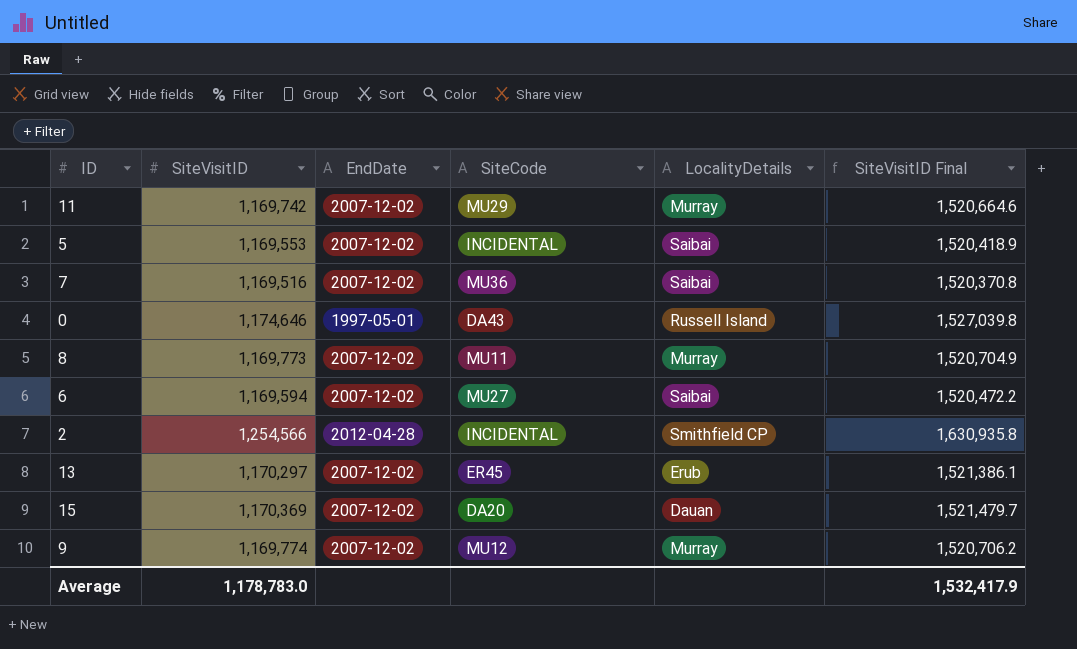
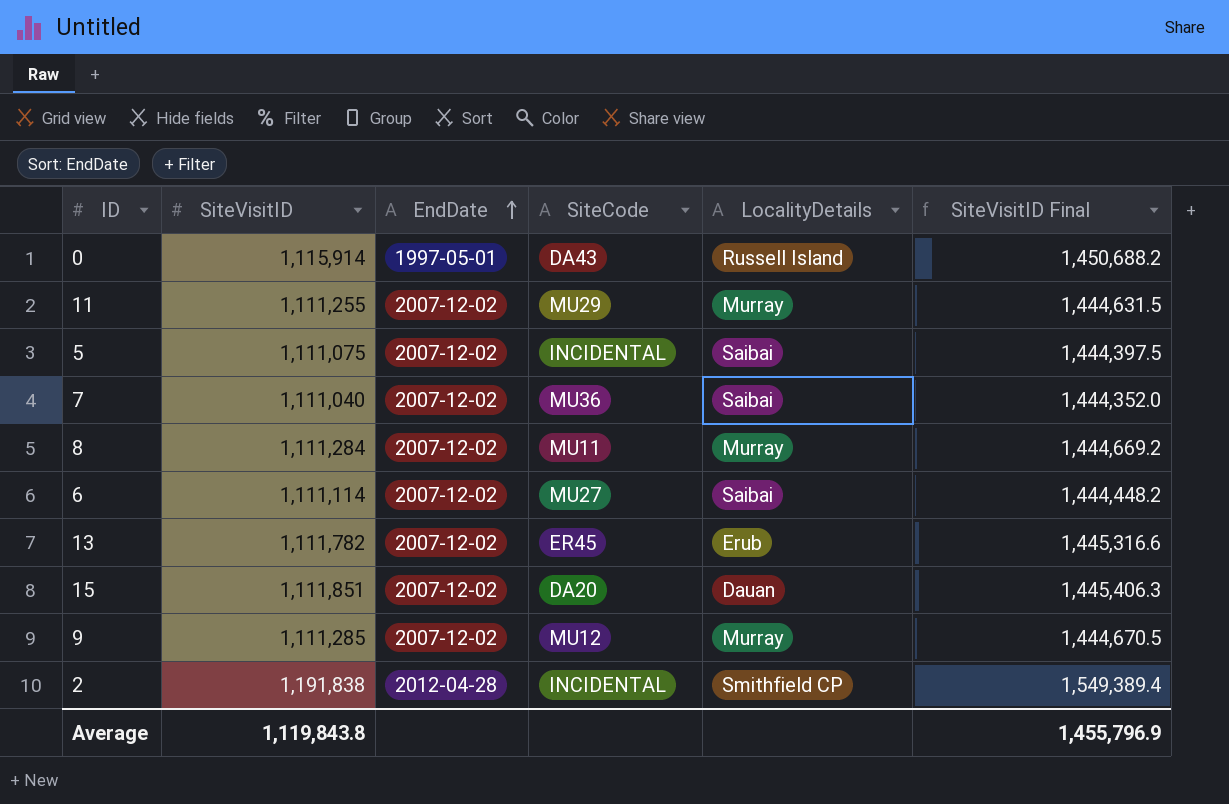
row order: none -> EndDate ascending
0 | SiteVisitID: 1,174,646 -> 1,115,914
0 | SiteVisitID Final: 1,527,039.8 -> 1,450,688.2
11 | SiteVisitID: 1,169,742 -> 1,111,255
11 | SiteVisitID Final: 1,520,664.6 -> 1,444,631.5
5 | SiteVisitID: 1,169,553 -> 1,111,075
5 | SiteVisitID Final: 1,520,418.9 -> 1,444,397.5
7 | SiteVisitID: 1,169,516 -> 1,111,040
7 | SiteVisitID Final: 1,520,370.8 -> 1,444,352.0
8 | SiteVisitID: 1,169,773 -> 1,111,284
8 | SiteVisitID Final: 1,520,704.9 -> 1,444,669.2
6 | SiteVisitID: 1,169,594 -> 1,111,114
6 | SiteVisitID Final: 1,520,472.2 -> 1,444,448.2
13 | SiteVisitID: 1,170,297 -> 1,111,782
13 | SiteVisitID Final: 1,521,386.1 -> 1,445,316.6
15 | SiteVisitID: 1,170,369 -> 1,111,851
15 | SiteVisitID Final: 1,521,479.7 -> 1,445,406.3
9 | SiteVisitID: 1,169,774 -> 1,111,285
9 | SiteVisitID Final: 1,520,706.2 -> 1,444,670.5
2 | SiteVisitID: 1,254,566 -> 1,191,838
2 | SiteVisitID Final: 1,630,935.8 -> 1,549,389.4
Average | SiteVisitID: 1,178,783.0 -> 1,119,843.8
Average | SiteVisitID Final: 1,532,417.9 -> 1,455,796.9

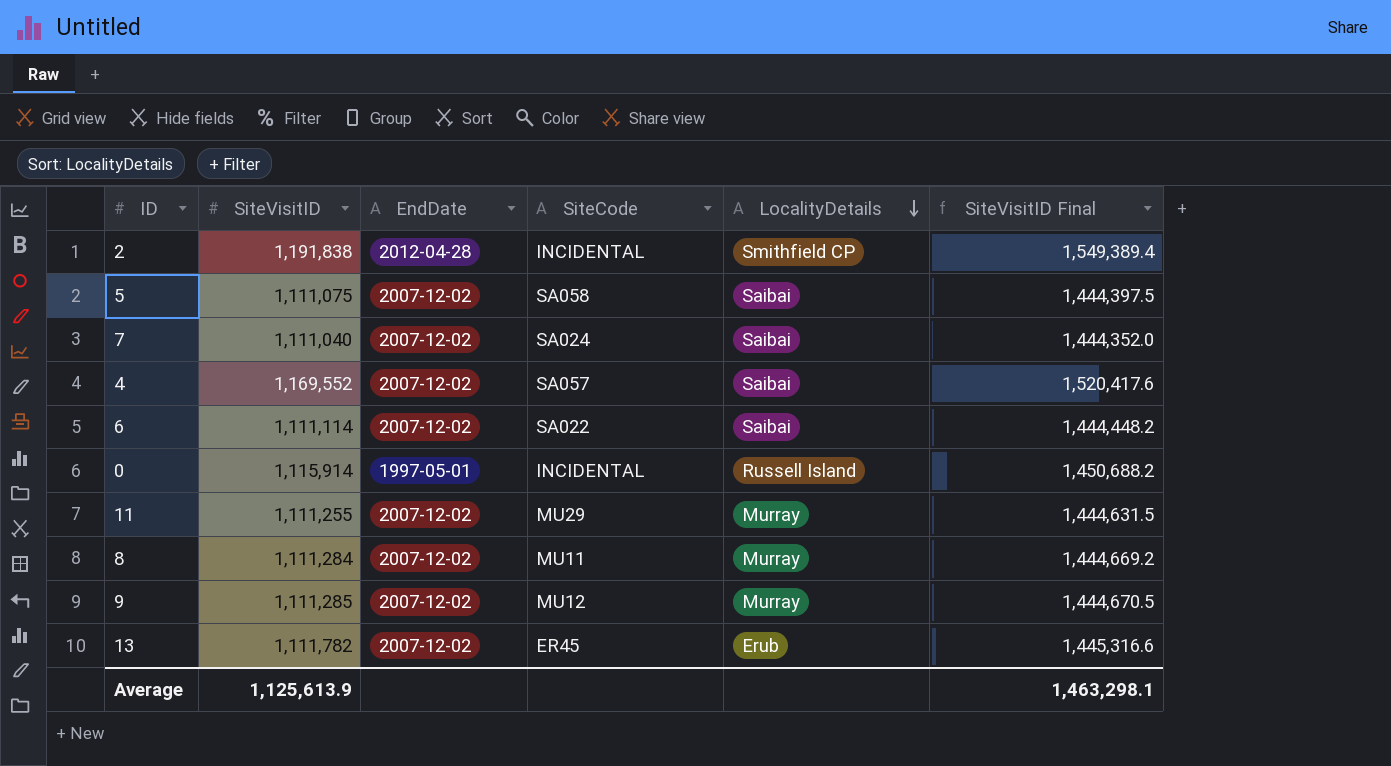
row order: EndDate ascending -> LocalityDetails descending
row 15: 1,111,851 | 2007-12-02 | DA20 | Dauan | 1,445,406.3 -> none
5 | SiteCode: INCIDENTAL -> SA058
7 | SiteCode: MU36 -> SA024
row 4: none -> 1,169,552 | 2007-12-02 | SA057 | Saibai | 1,520,417.6
6 | SiteCode: MU27 -> SA022
0 | SiteCode: DA43 -> INCIDENTAL
Average | SiteVisitID: 1,119,843.8 -> 1,125,613.9
Average | SiteVisitID Final: 1,455,796.9 -> 1,463,298.1

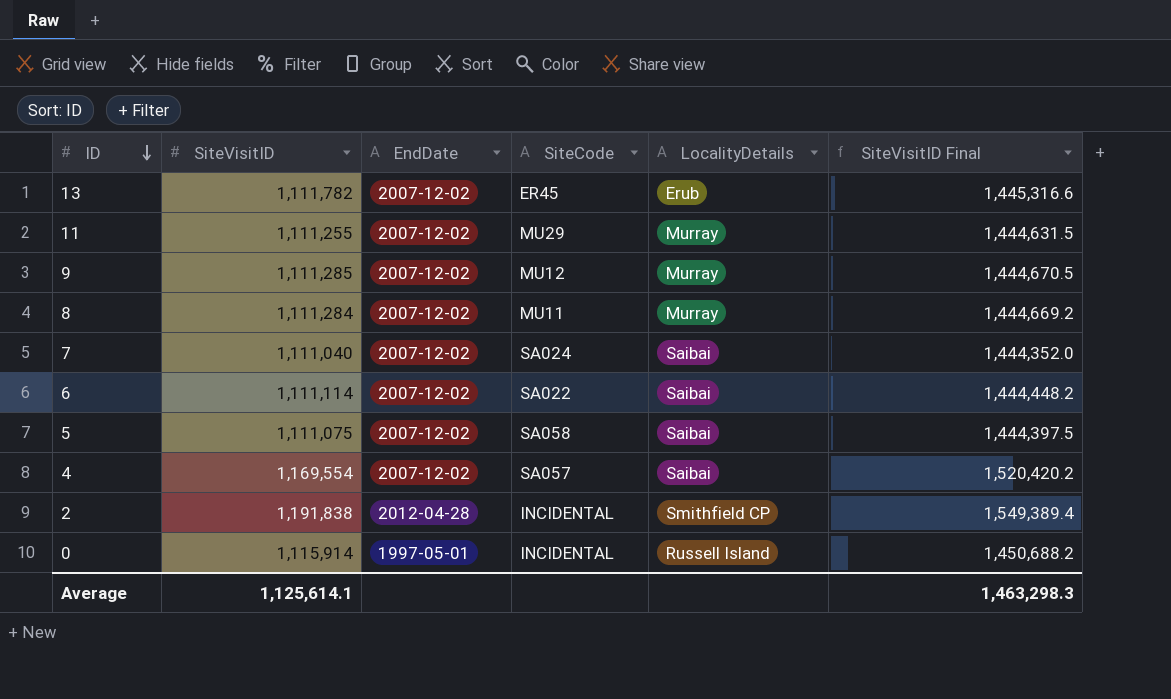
row order: LocalityDetails descending -> ID descending
4 | SiteVisitID: 1,169,552 -> 1,169,554
4 | SiteVisitID Final: 1,520,417.6 -> 1,520,420.2
Average | SiteVisitID: 1,125,613.9 -> 1,125,614.1
Average | SiteVisitID Final: 1,463,298.1 -> 1,463,298.3

